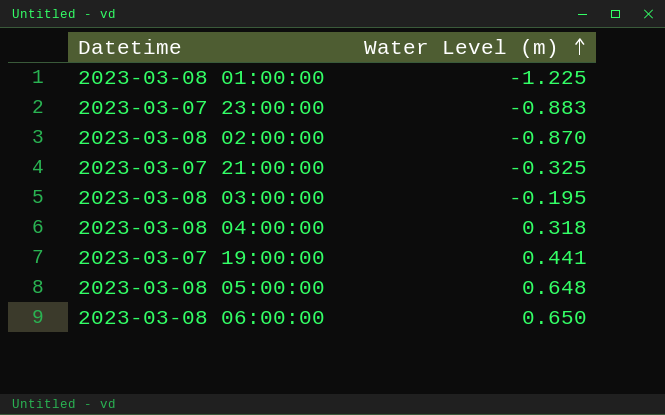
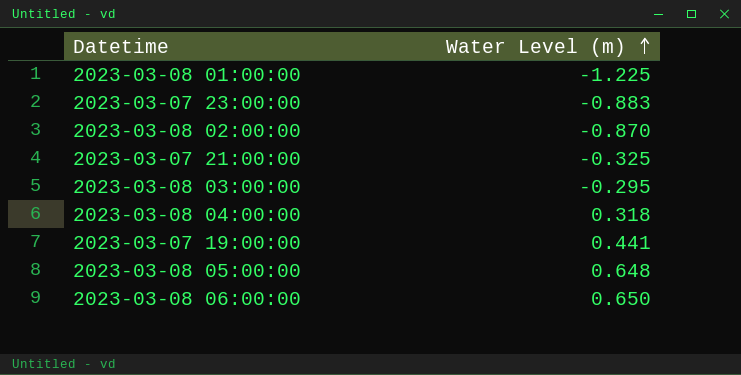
2023-03-08 03:00:00 | Water Level (m): -0.195 -> -0.295

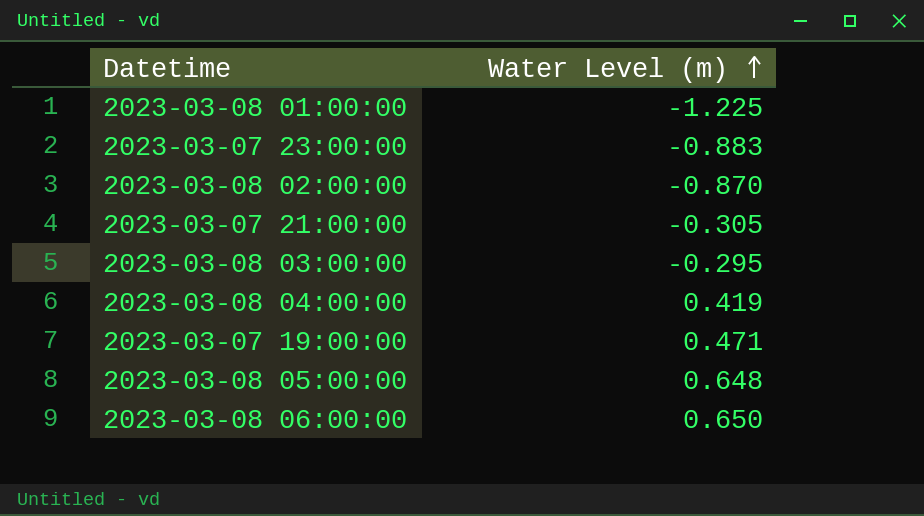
2023-03-07 21:00:00 | Water Level (m): -0.325 -> -0.305
2023-03-08 04:00:00 | Water Level (m): 0.318 -> 0.419
2023-03-07 19:00:00 | Water Level (m): 0.441 -> 0.471

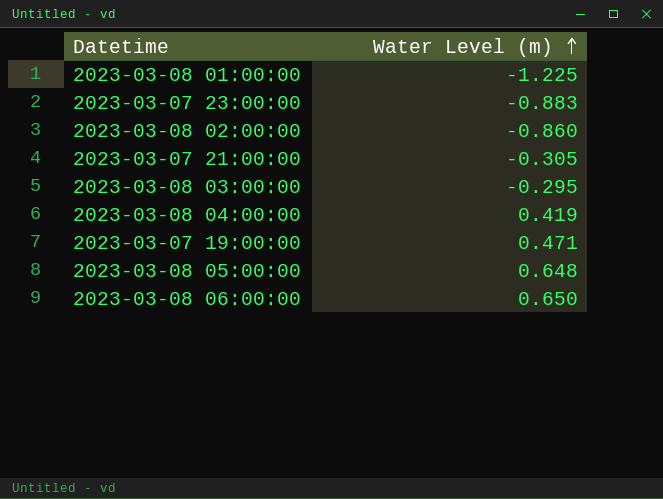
2023-03-08 02:00:00 | Water Level (m): -0.870 -> -0.860

